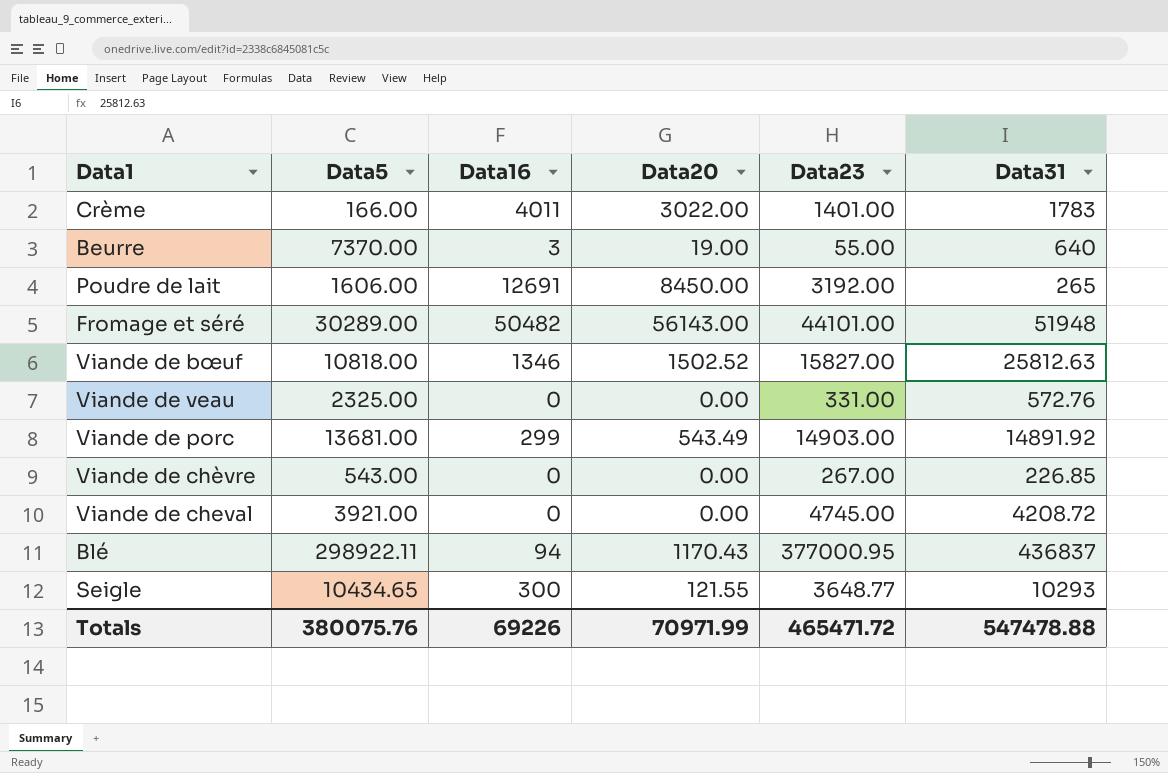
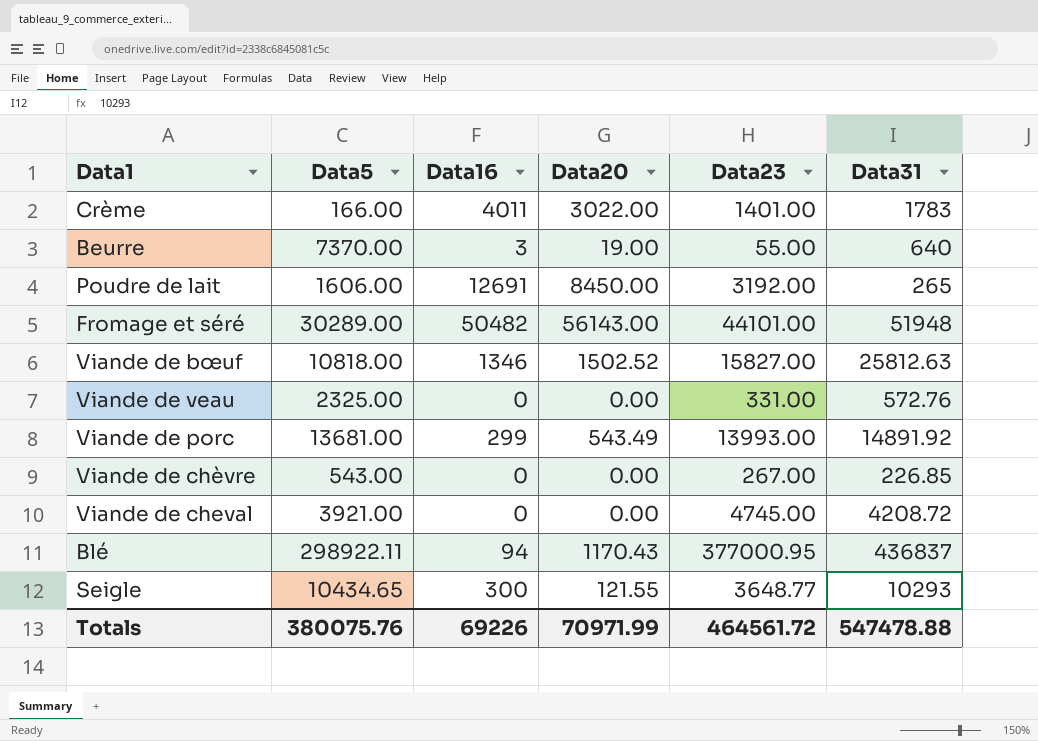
Viande de porc | Data23: 14903.00 -> 13993.00
Totals | Data23: 465471.72 -> 464561.72

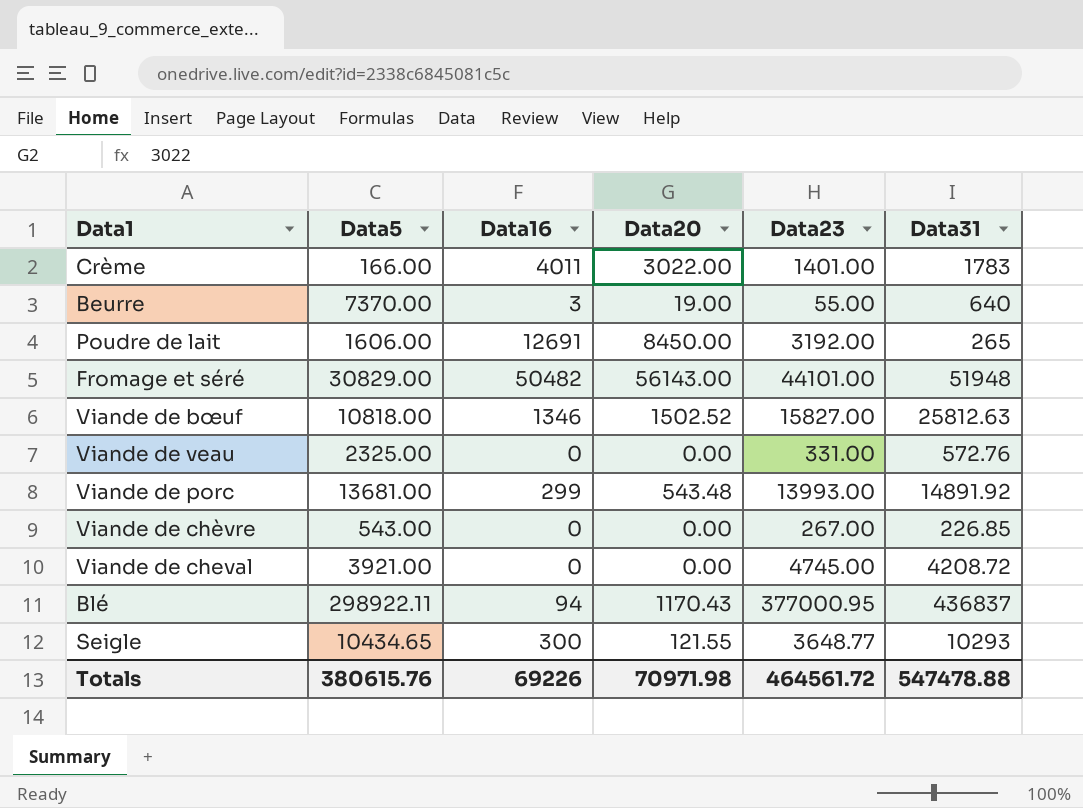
Fromage et séré | Data5: 30289.00 -> 30829.00
Viande de porc | Data20: 543.49 -> 543.48
Totals | Data5: 380075.76 -> 380615.76
Totals | Data20: 70971.99 -> 70971.98

